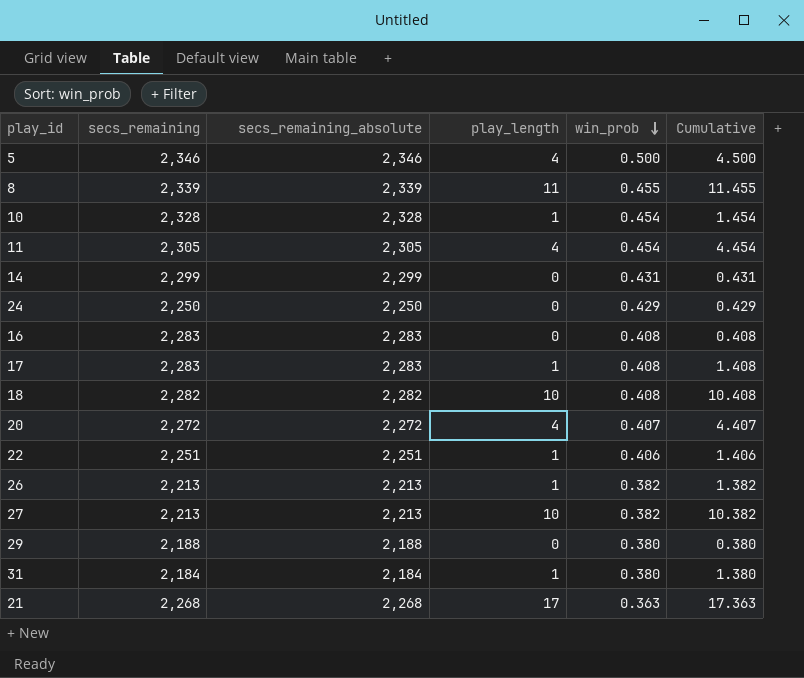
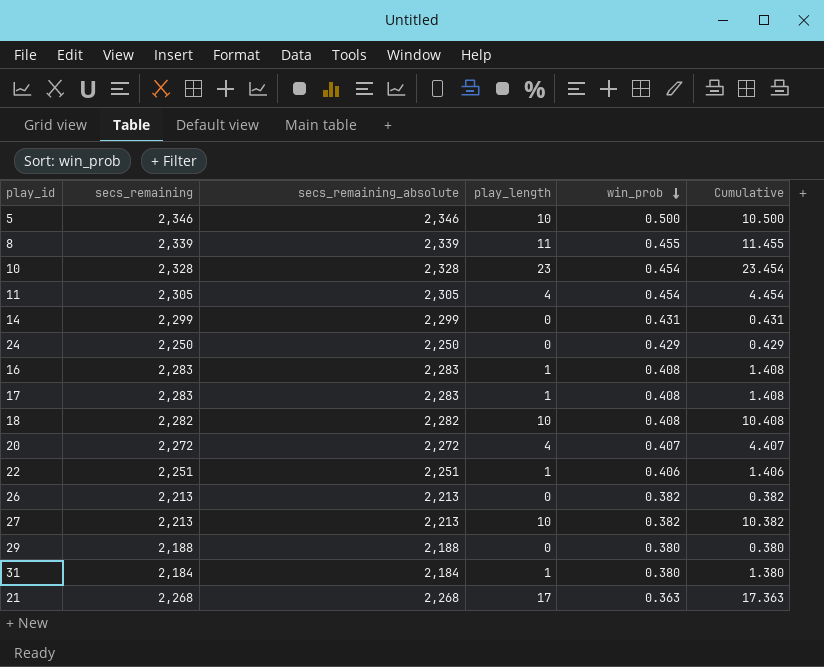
5 | play_length: 4 -> 10
5 | Cumulative: 4.500 -> 10.500
10 | play_length: 1 -> 23
10 | Cumulative: 1.454 -> 23.454
16 | play_length: 0 -> 1
16 | Cumulative: 0.408 -> 1.408
26 | play_length: 1 -> 0
26 | Cumulative: 1.382 -> 0.382

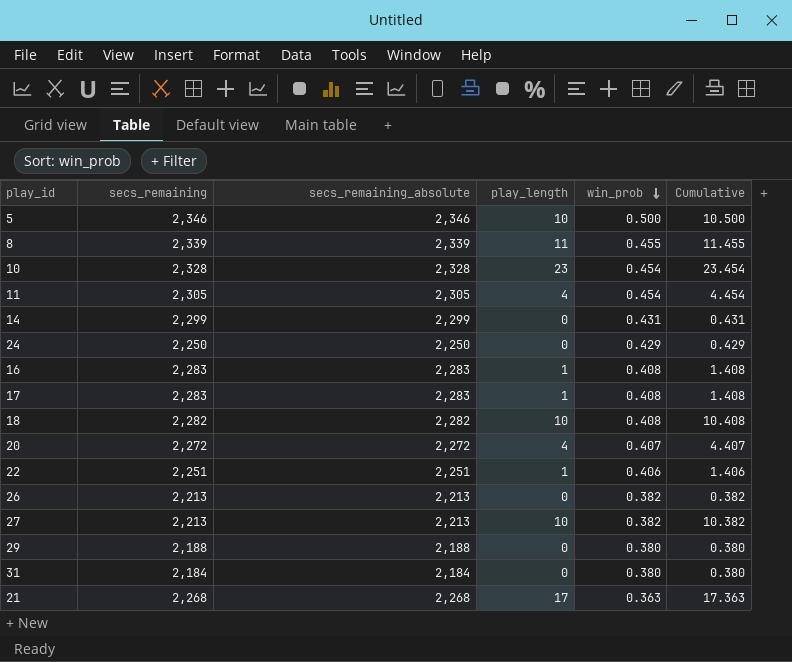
31 | play_length: 1 -> 0
31 | Cumulative: 1.380 -> 0.380

